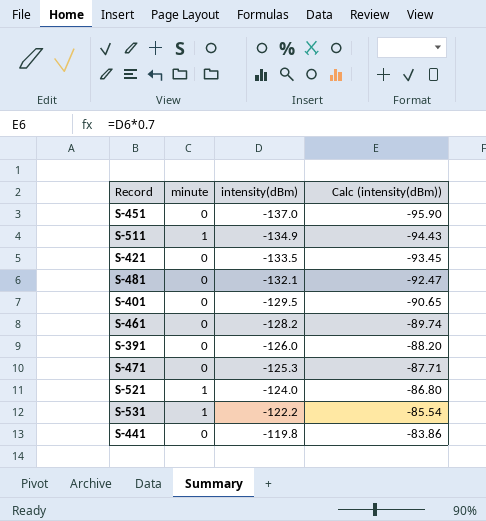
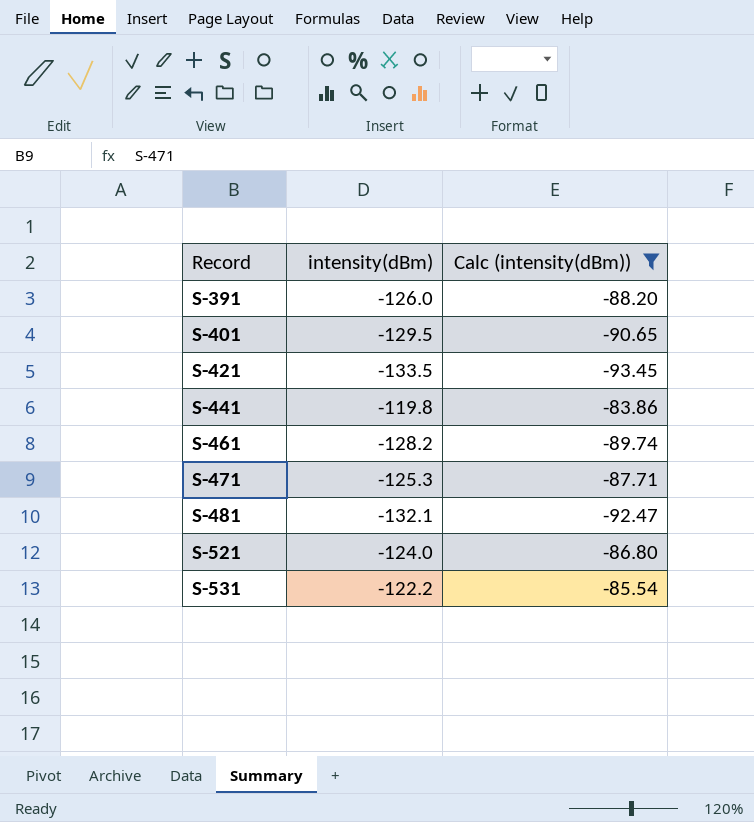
filter: none -> Calc (intensity(dBm)) >= -93.45
row order: intensity(dBm) ascending -> Record ascending
column minute | position: 2 -> none

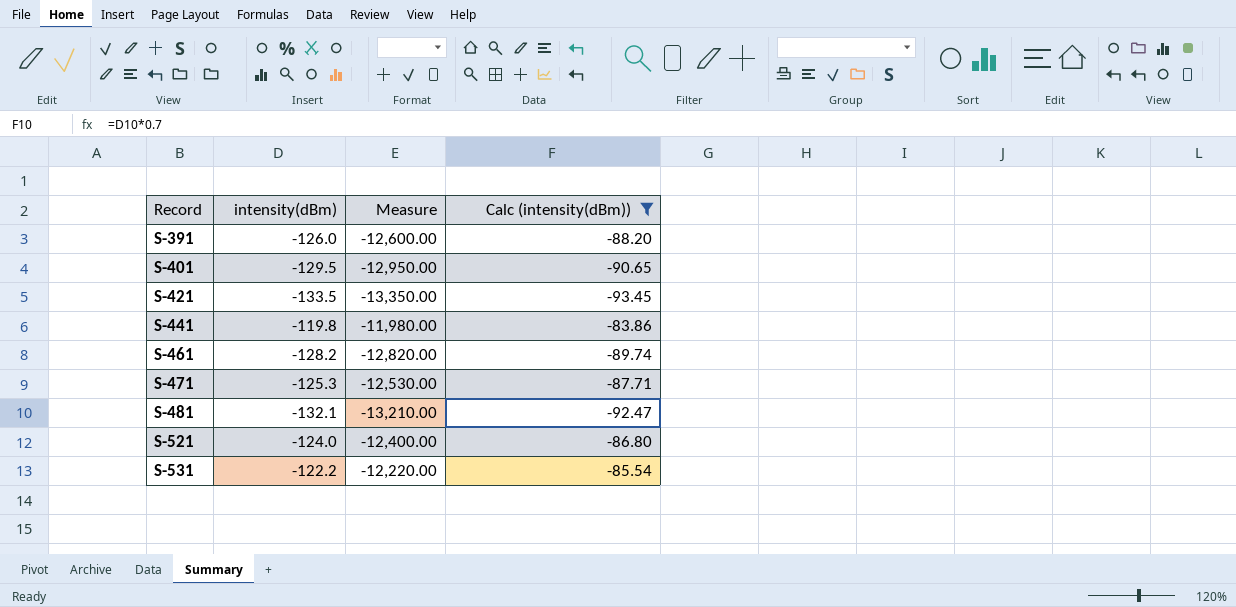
column Measure | formula: none -> [intensity(dBm)] * 100

